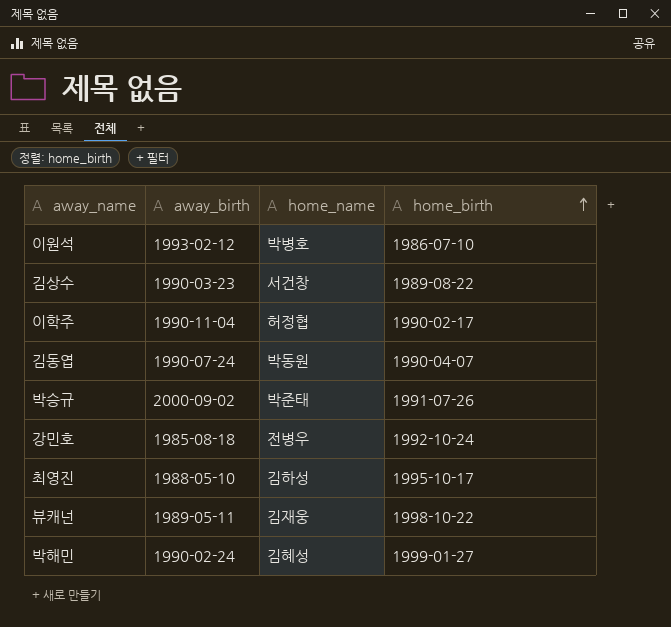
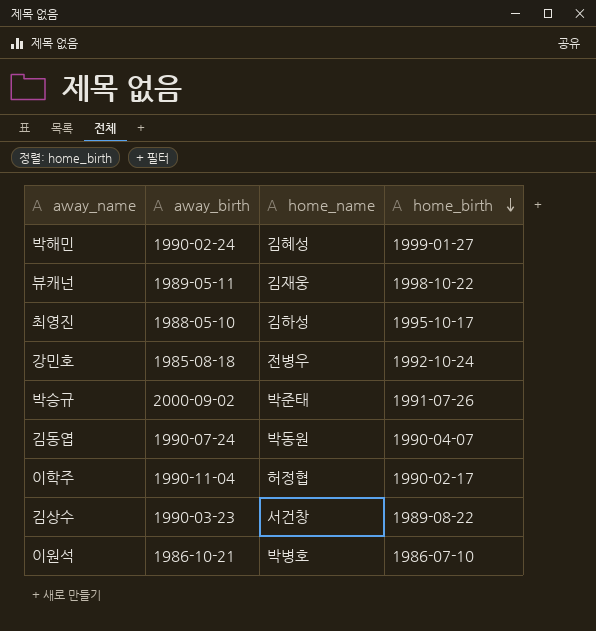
row order: home_birth ascending -> home_birth descending
이원석 | away_birth: 1993-02-12 -> 1986-10-21

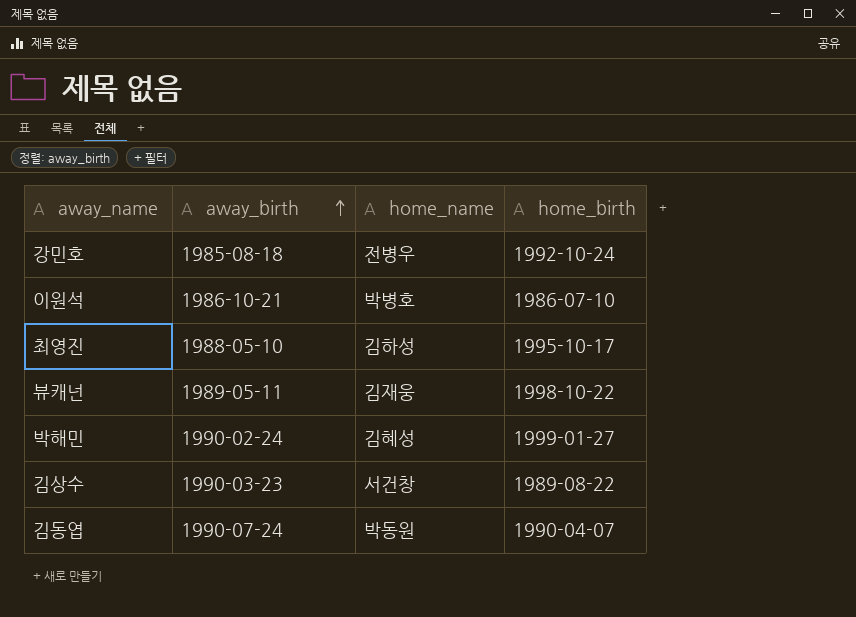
row order: home_birth descending -> away_birth ascending
row 박승규: 2000-09-02 | 박준태 | 1991-07-26 -> none
row 이학주: 1990-11-04 | 허정협 | 1990-02-17 -> none

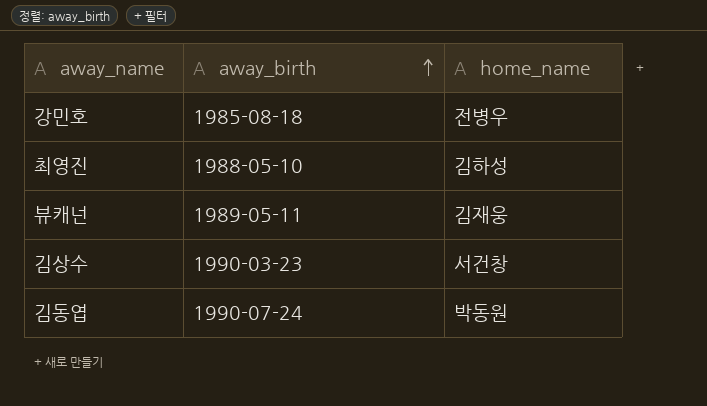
column home_birth | position: 4 -> none
row 이원석: 1986-10-21 | 박병호 | 1986-07-10 -> none
row 박해민: 1990-02-24 | 김혜성 | 1999-01-27 -> none

